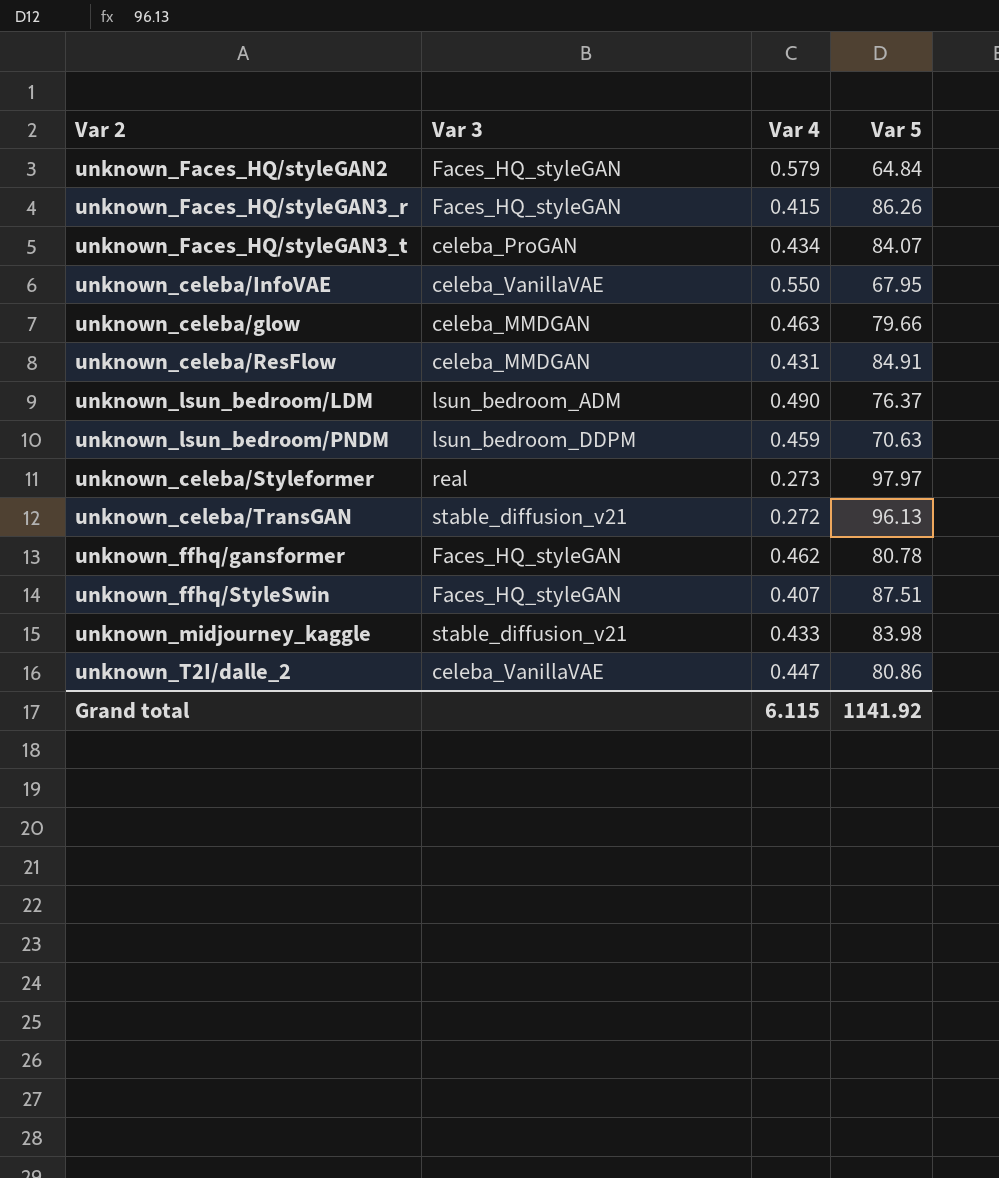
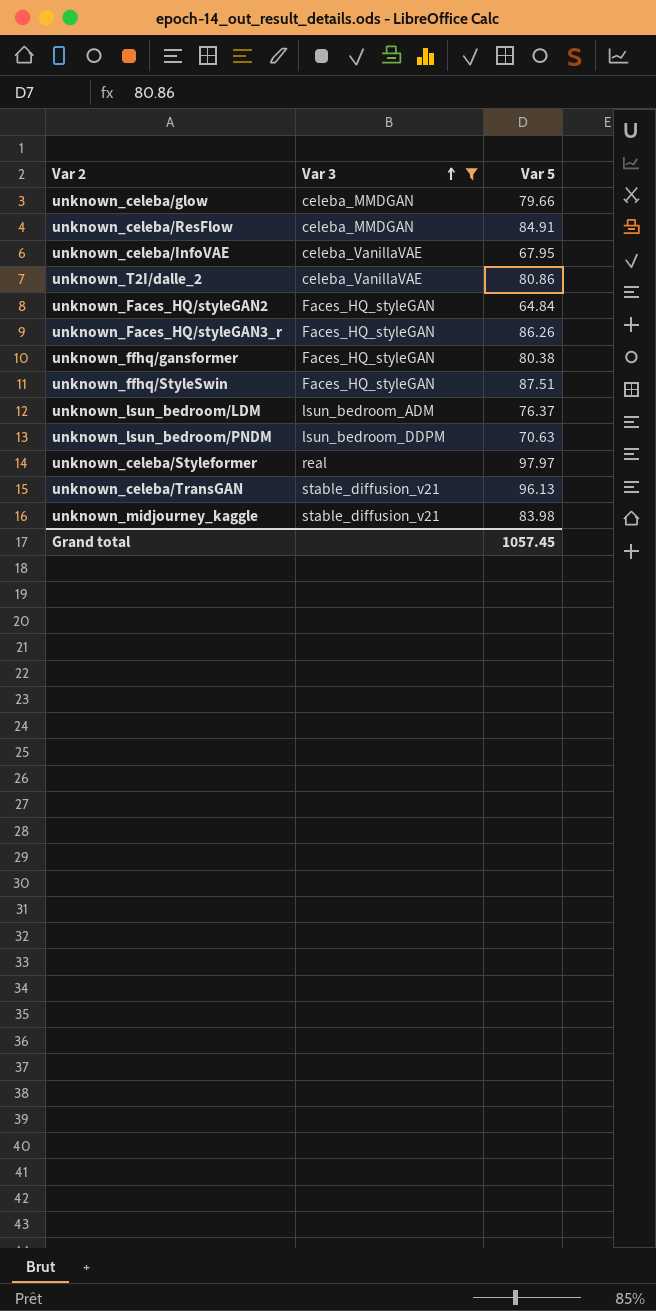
filter: none -> Var 3 != celeba_ProGAN
row order: none -> Var 3 ascending
column Var 4 | position: 3 -> none
unknown_ffhq/gansformer | Var 5: 80.78 -> 80.38
Grand total | Var 5: 1141.92 -> 1057.45

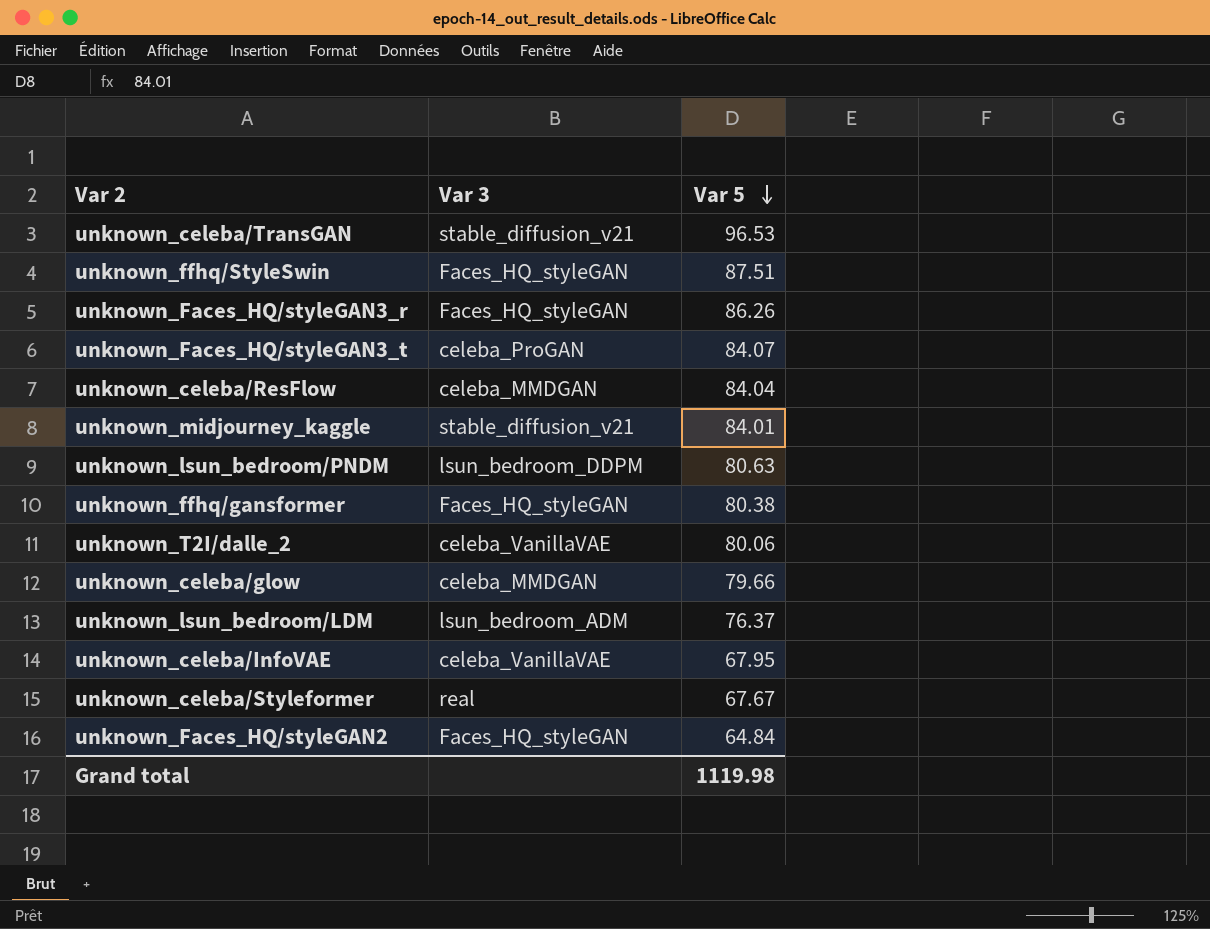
filter: Var 3 != celeba_ProGAN -> none
row order: Var 3 ascending -> Var 5 descending
unknown_celeba/TransGAN | Var 5: 96.13 -> 96.53
unknown_celeba/ResFlow | Var 5: 84.91 -> 84.04
unknown_midjourney_kaggle | Var 5: 83.98 -> 84.01
unknown_lsun_bedroom/PNDM | Var 5: 70.63 -> 80.63
unknown_T2I/dalle_2 | Var 5: 80.86 -> 80.06
unknown_celeba/Styleformer | Var 5: 97.97 -> 67.67
Grand total | Var 5: 1057.45 -> 1119.98

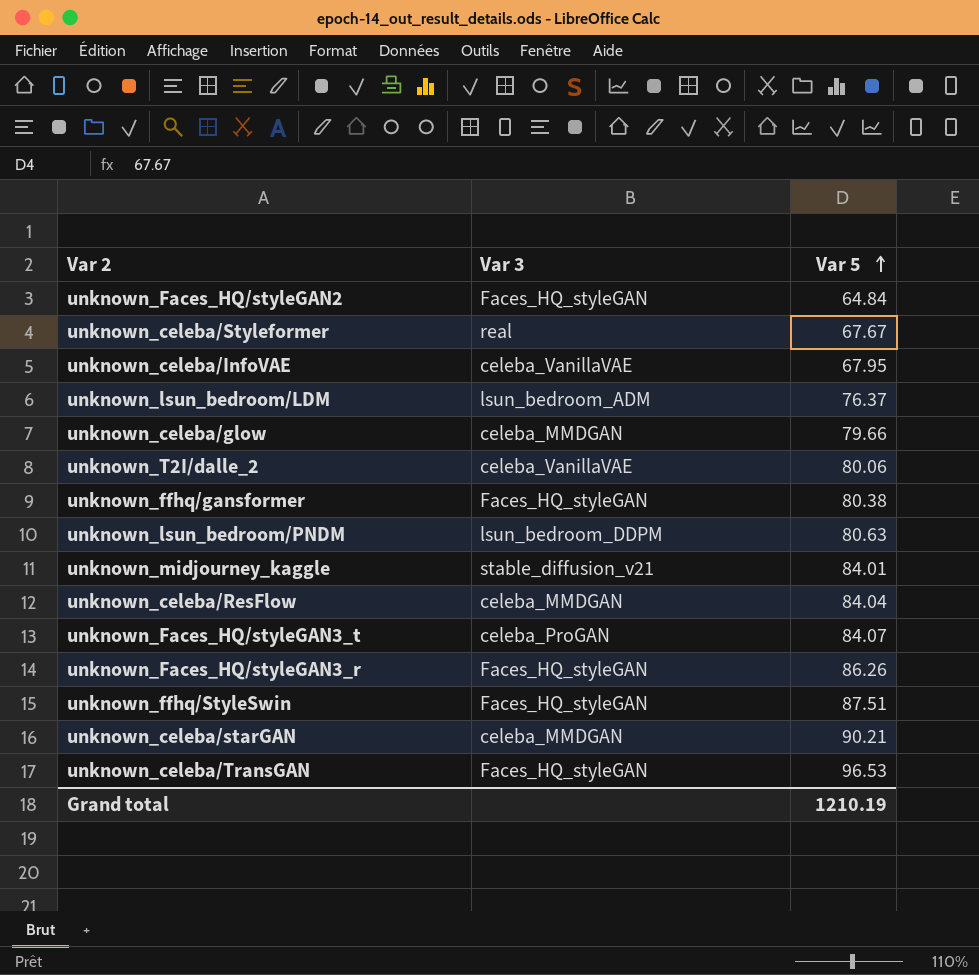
row order: Var 5 descending -> Var 5 ascending
row unknown_celeba/starGAN: none -> celeba_MMDGAN | 90.21
unknown_celeba/TransGAN | Var 3: stable_diffusion_v21 -> Faces_HQ_styleGAN
Grand total | Var 5: 1119.98 -> 1210.19

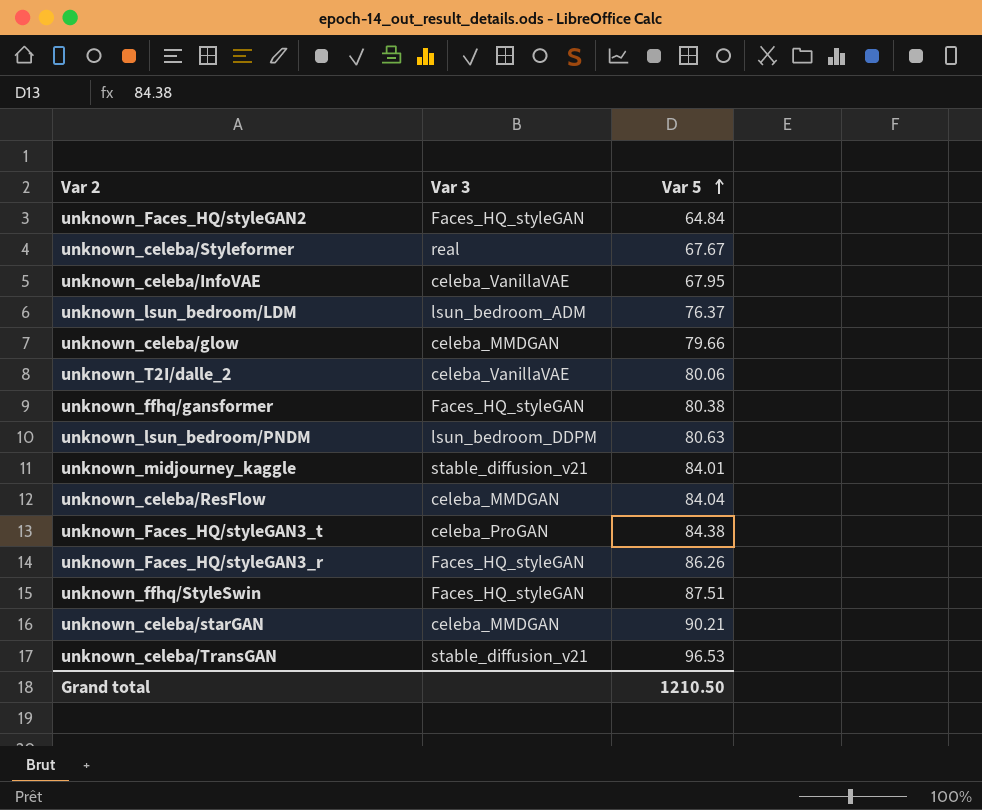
unknown_Faces_HQ/styleGAN3_t | Var 5: 84.07 -> 84.38
unknown_celeba/TransGAN | Var 3: Faces_HQ_styleGAN -> stable_diffusion_v21
Grand total | Var 5: 1210.19 -> 1210.50

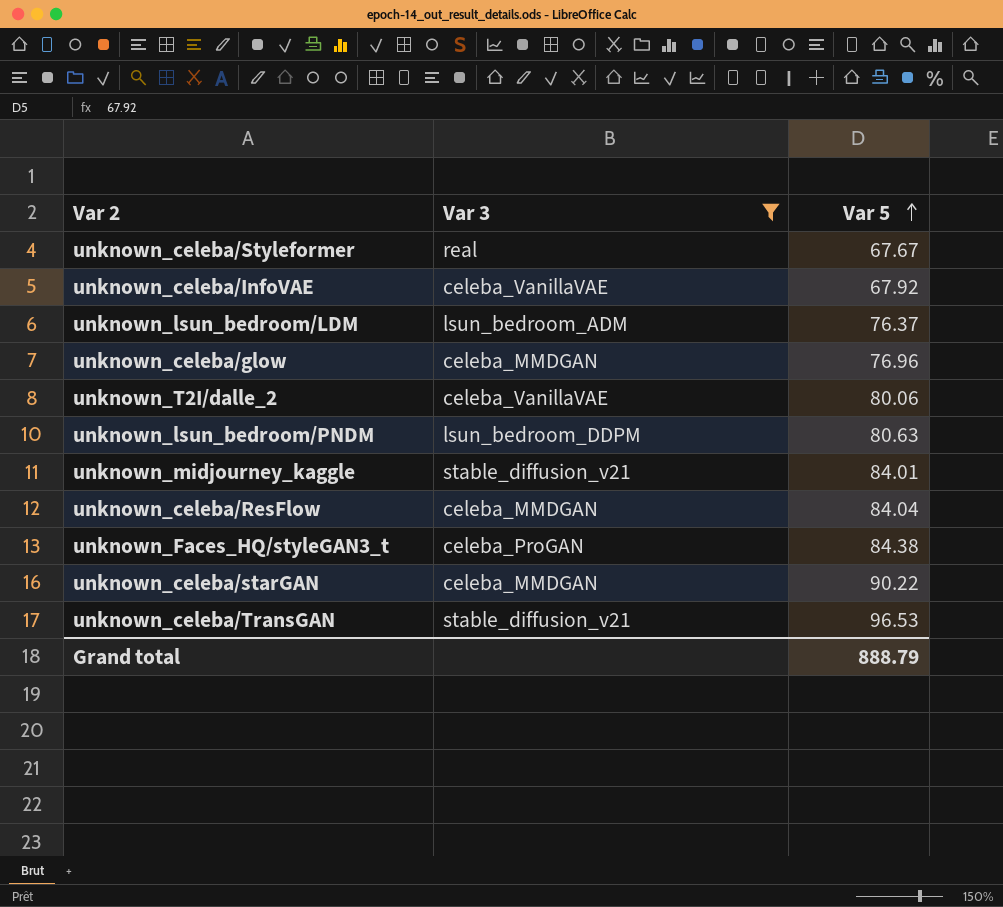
filter: none -> Var 3 != Faces_HQ_styleGAN
unknown_celeba/InfoVAE | Var 5: 67.95 -> 67.92
unknown_celeba/glow | Var 5: 79.66 -> 76.96
unknown_celeba/starGAN | Var 5: 90.21 -> 90.22
Grand total | Var 5: 1210.50 -> 888.79

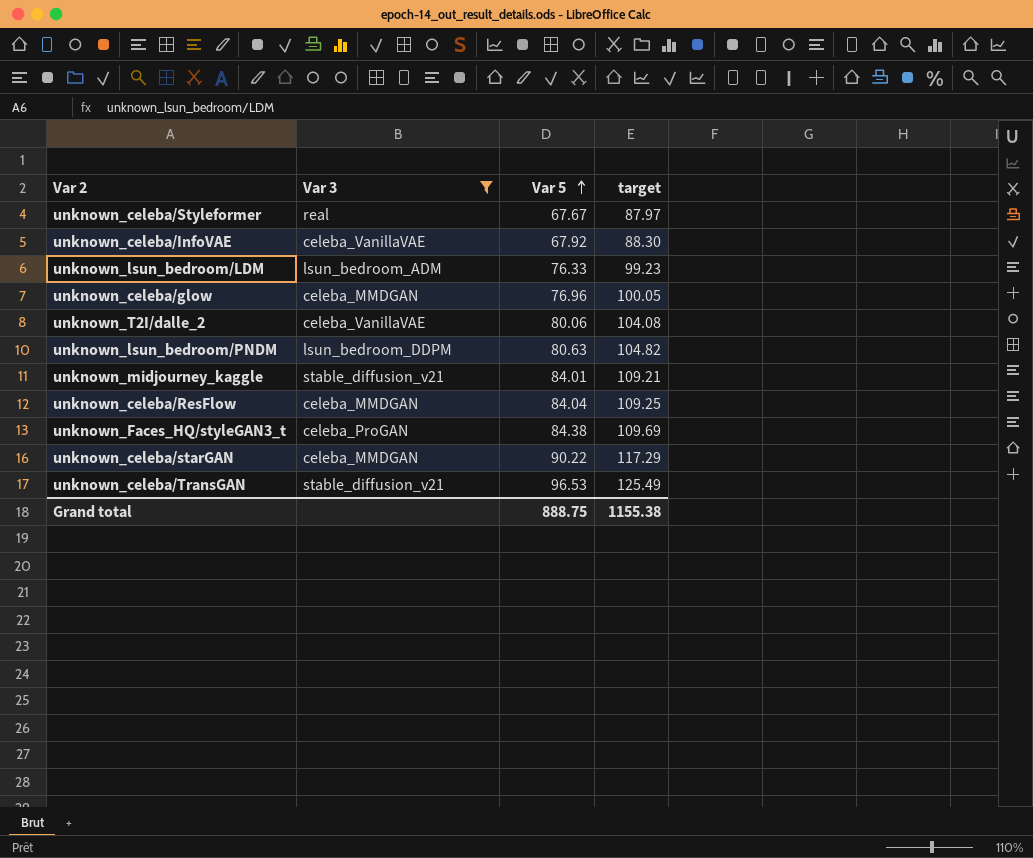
column target | formula: none -> [Var 5] * 1.3
unknown_lsun_bedroom/LDM | Var 5: 76.37 -> 76.33
Grand total | Var 5: 888.79 -> 888.75

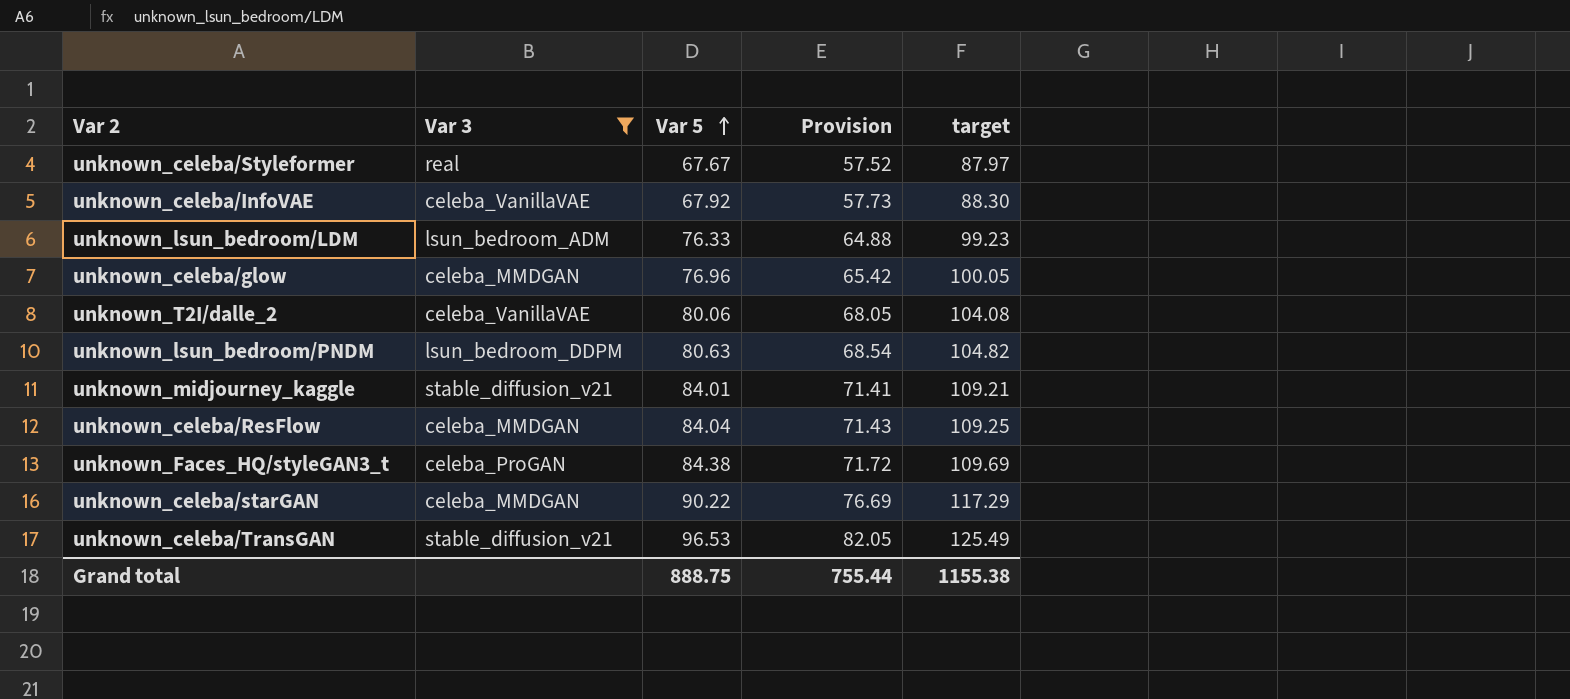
column Provision | formula: none -> [Var 5] * 0.85

